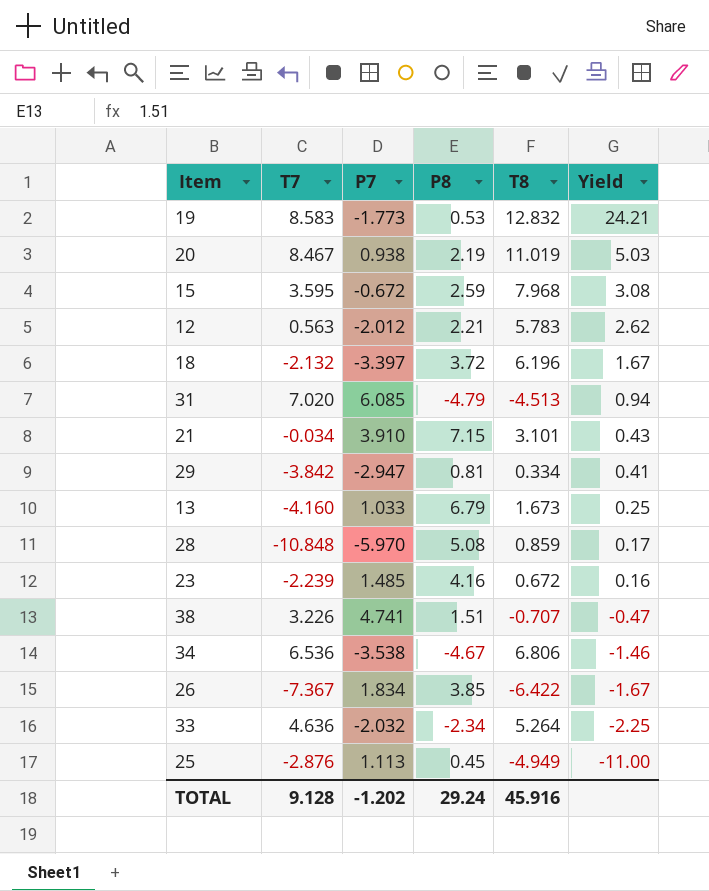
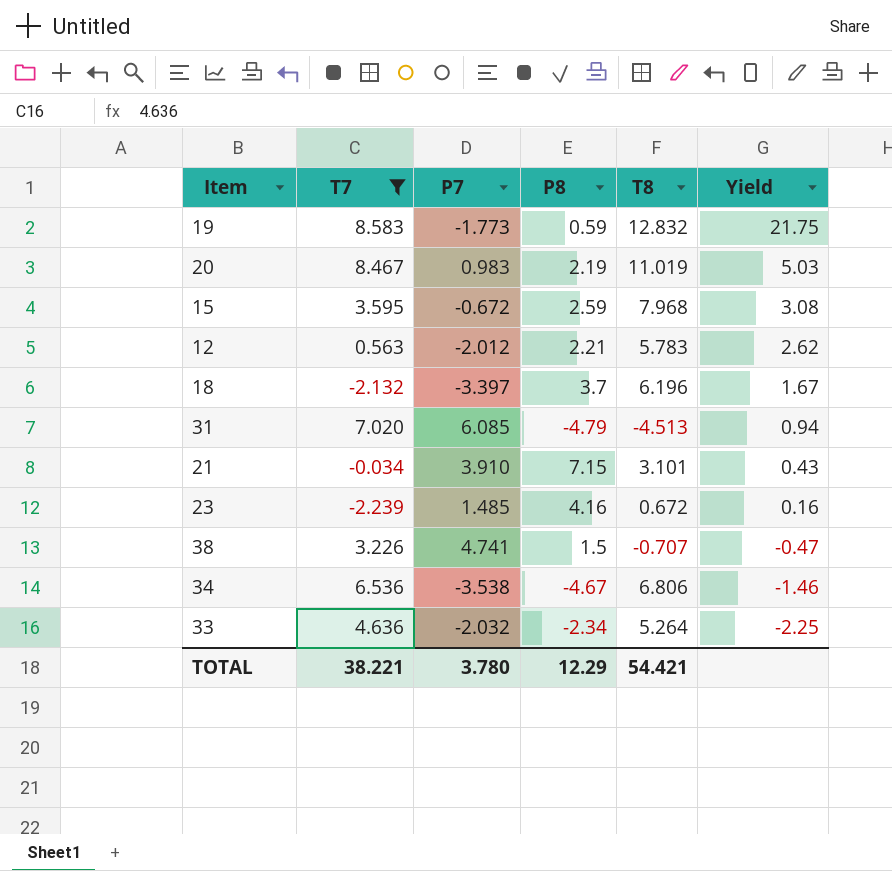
filter: none -> T7 >= -2.239
19 | P8: 0.53 -> 0.59
19 | Yield: 24.21 -> 21.75
20 | P7: 0.938 -> 0.983
18 | P8: 3.72 -> 3.7
38 | P8: 1.51 -> 1.5
TOTAL | T7: 9.128 -> 38.221
TOTAL | P7: -1.202 -> 3.780
TOTAL | P8: 29.24 -> 12.29
TOTAL | T8: 45.916 -> 54.421

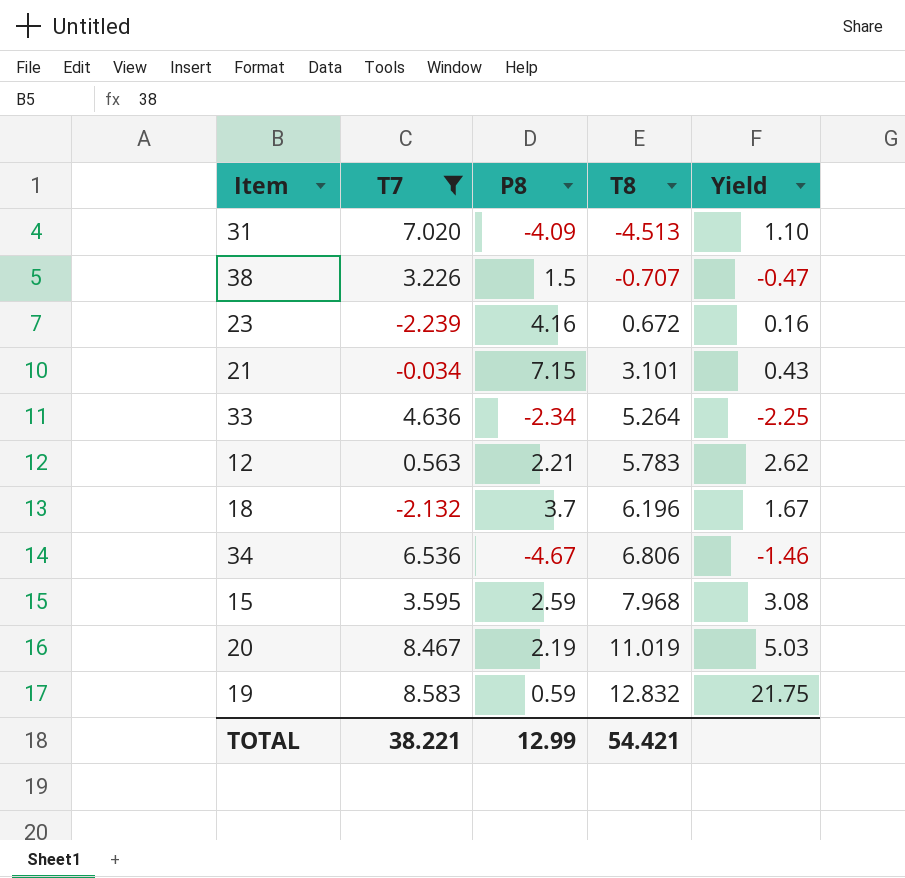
row order: Yield descending -> T8 ascending
column P7 | position: 3 -> none
31 | P8: -4.79 -> -4.09
31 | Yield: 0.94 -> 1.10
TOTAL | P8: 12.29 -> 12.99

